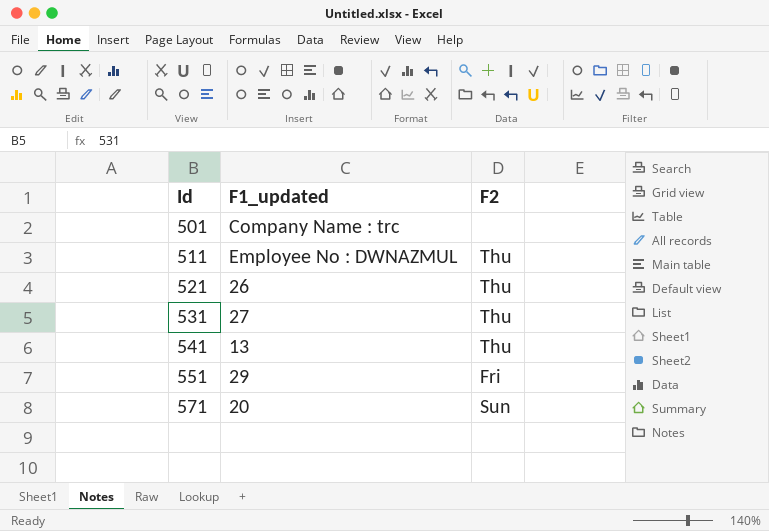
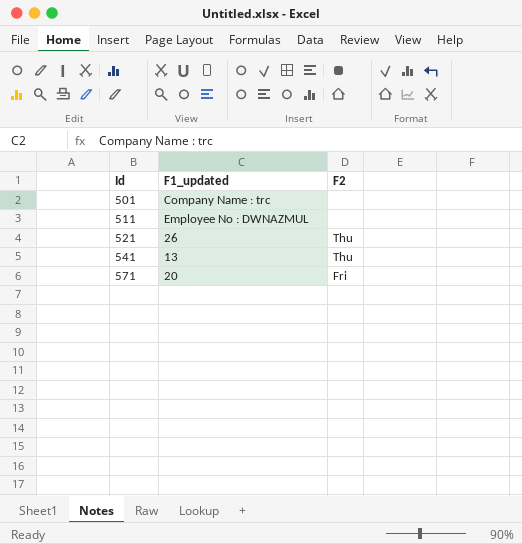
row 531: 27 | Thu -> none
row 551: 29 | Fri -> none
511 | F2: Thu -> none
571 | F2: Sun -> Fri

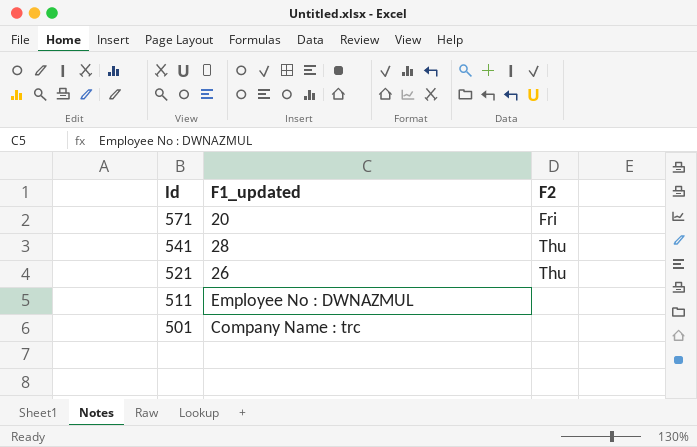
row order: Id ascending -> Id descending
541 | F1_updated: 13 -> 28

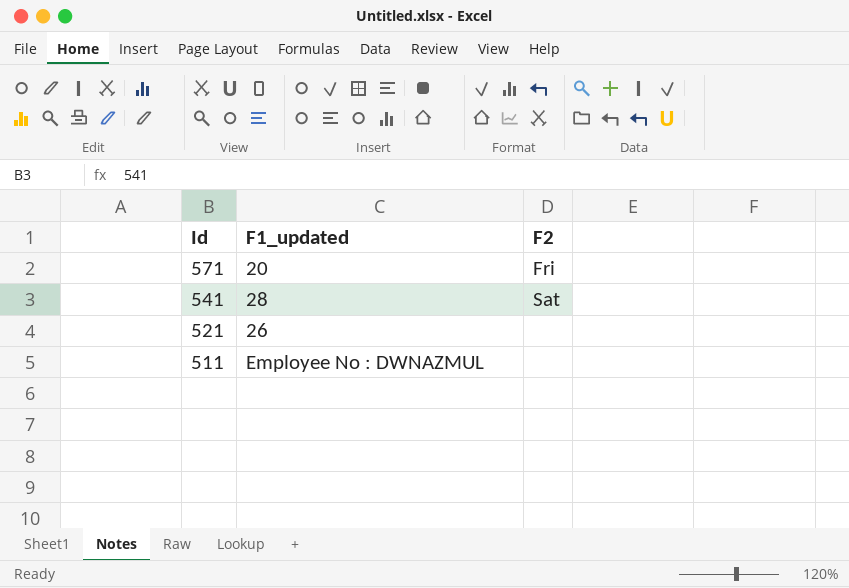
row 501: Company Name : trc | none -> none
541 | F2: Thu -> Sat
521 | F2: Thu -> none

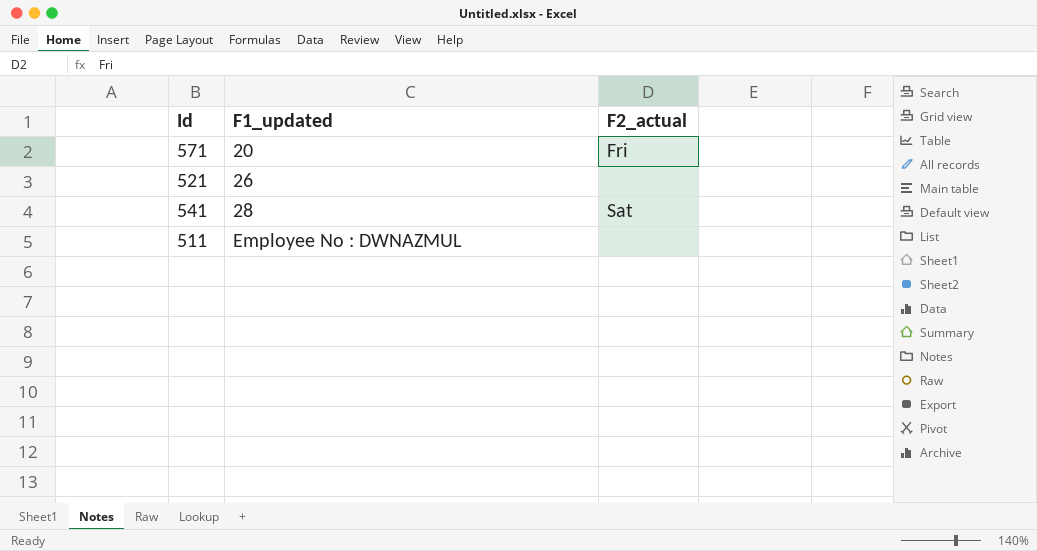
row order: Id descending -> F1_updated ascending
column name: F2 -> F2_actual

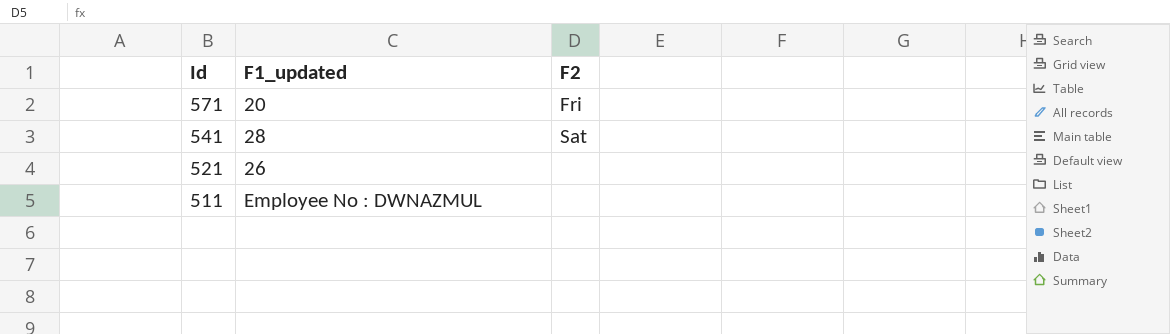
row order: F1_updated ascending -> Id descending
column name: F2_actual -> F2

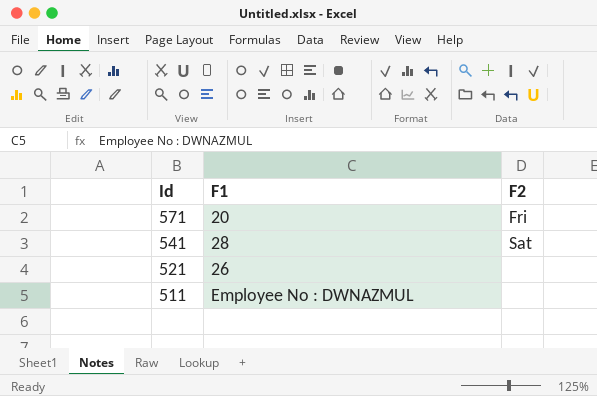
column name: F1_updated -> F1

